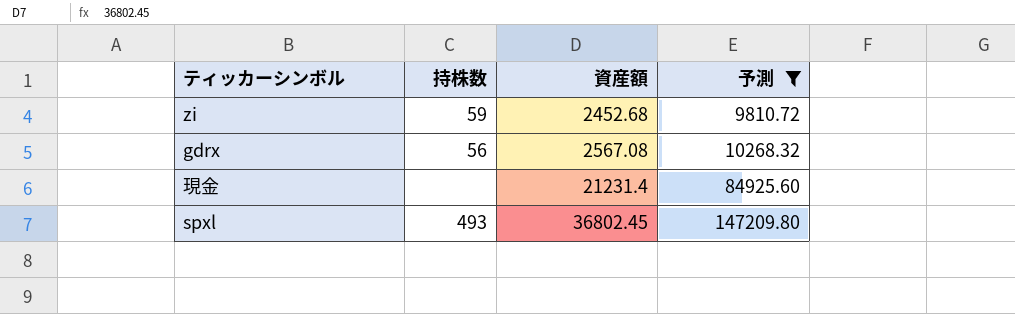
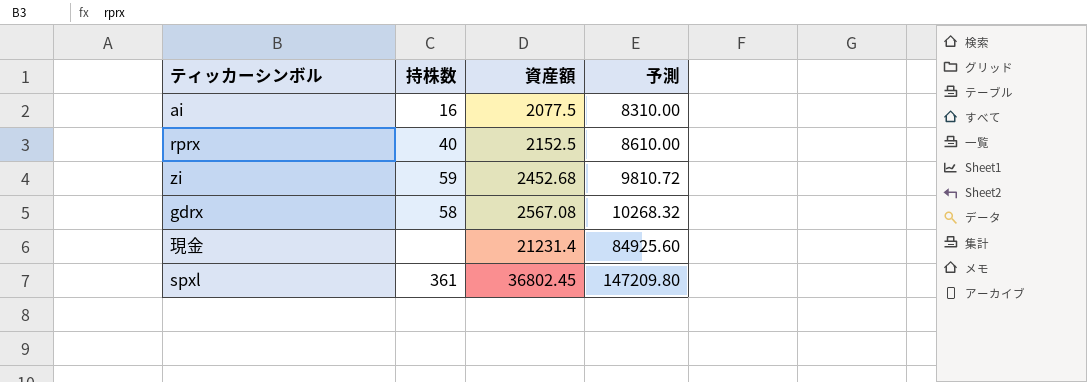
filter: 予測 >= 9810.72 -> none
gdrx | 持株数: 56 -> 58
spxl | 持株数: 493 -> 361

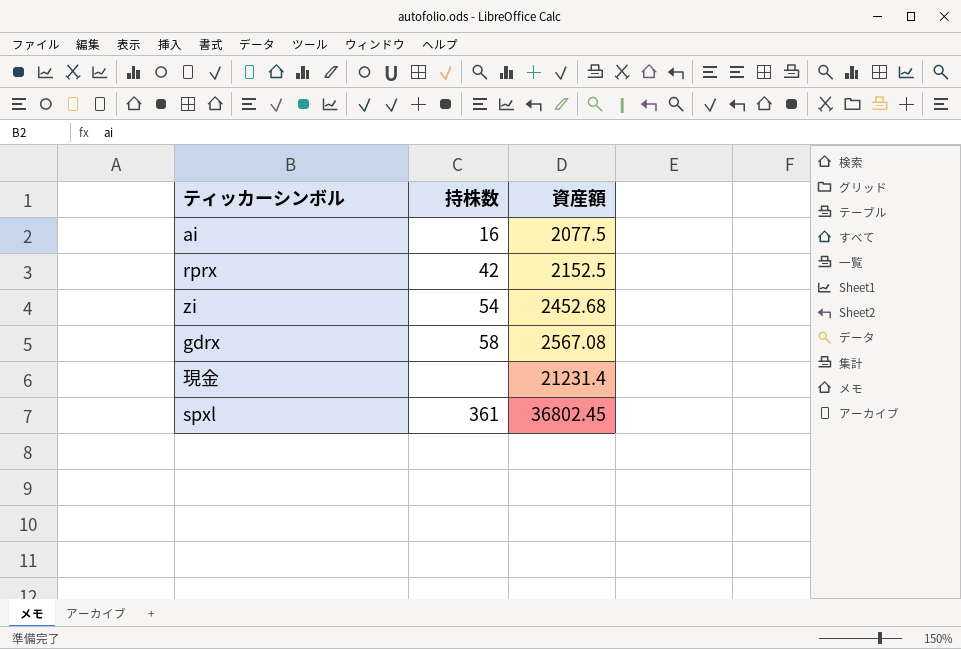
column 予測 | formula: [資産額] * 4 -> none
rprx | 持株数: 40 -> 42
zi | 持株数: 59 -> 54

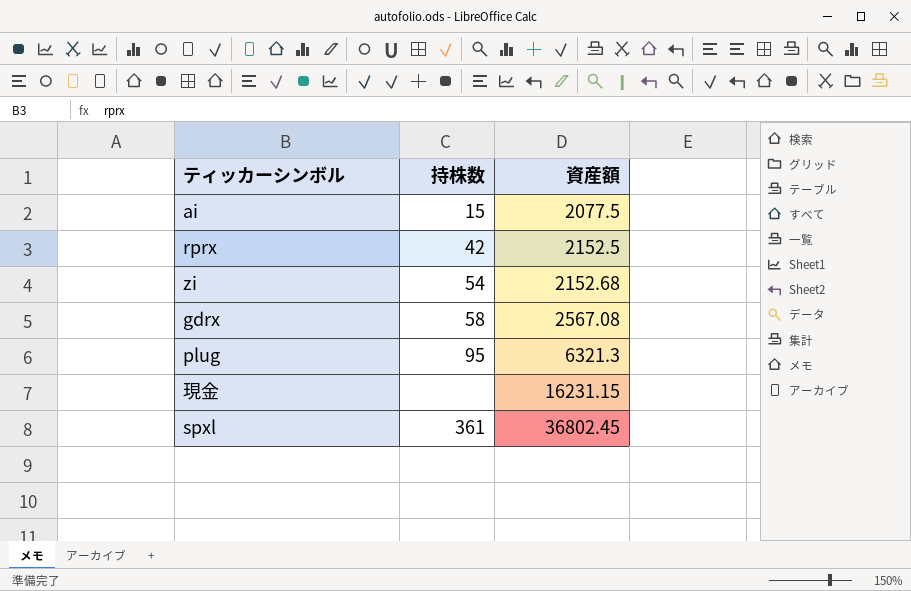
ai | 持株数: 16 -> 15
zi | 資産額: 2452.68 -> 2152.68
row plug: none -> 95 | 6321.3
現金 | 資産額: 21231.4 -> 16231.15

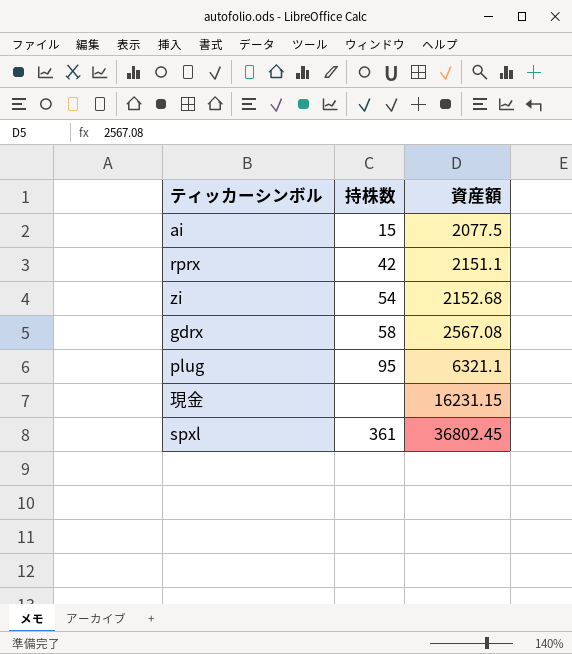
rprx | 資産額: 2152.5 -> 2151.1
plug | 資産額: 6321.3 -> 6321.1

